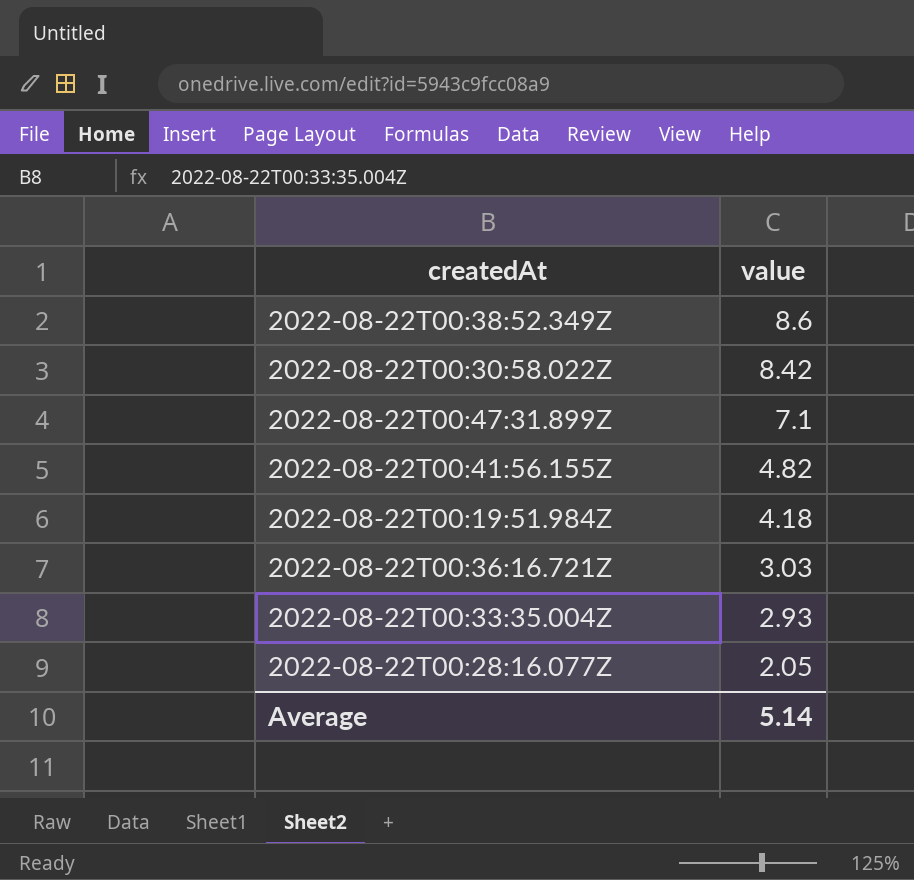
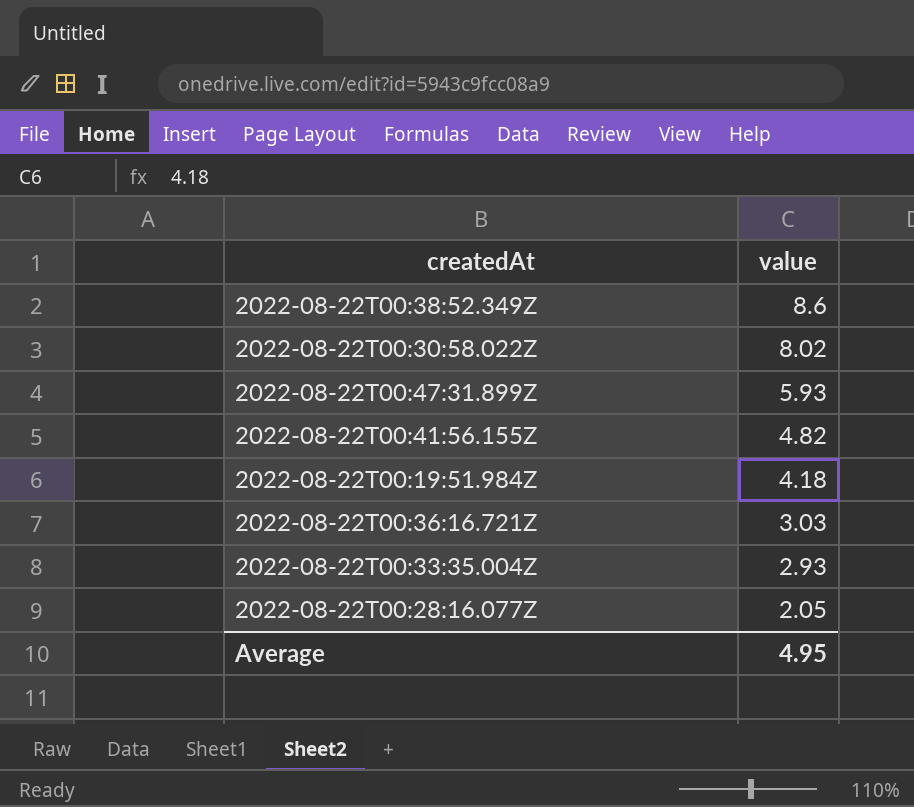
2022-08-22T00:30:58.022Z | value: 8.42 -> 8.02
2022-08-22T00:47:31.899Z | value: 7.1 -> 5.93
Average | value: 5.14 -> 4.95

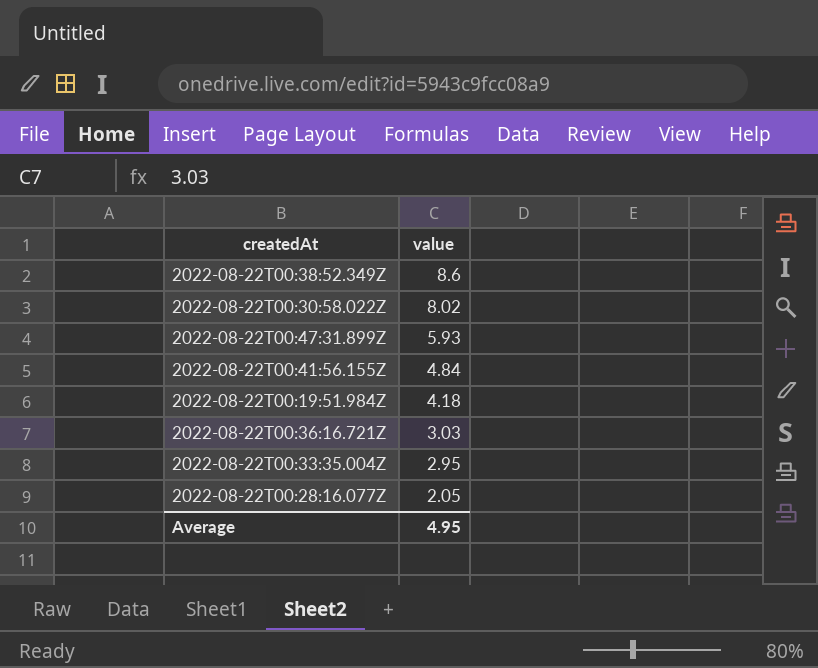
2022-08-22T00:41:56.155Z | value: 4.82 -> 4.84
2022-08-22T00:33:35.004Z | value: 2.93 -> 2.95

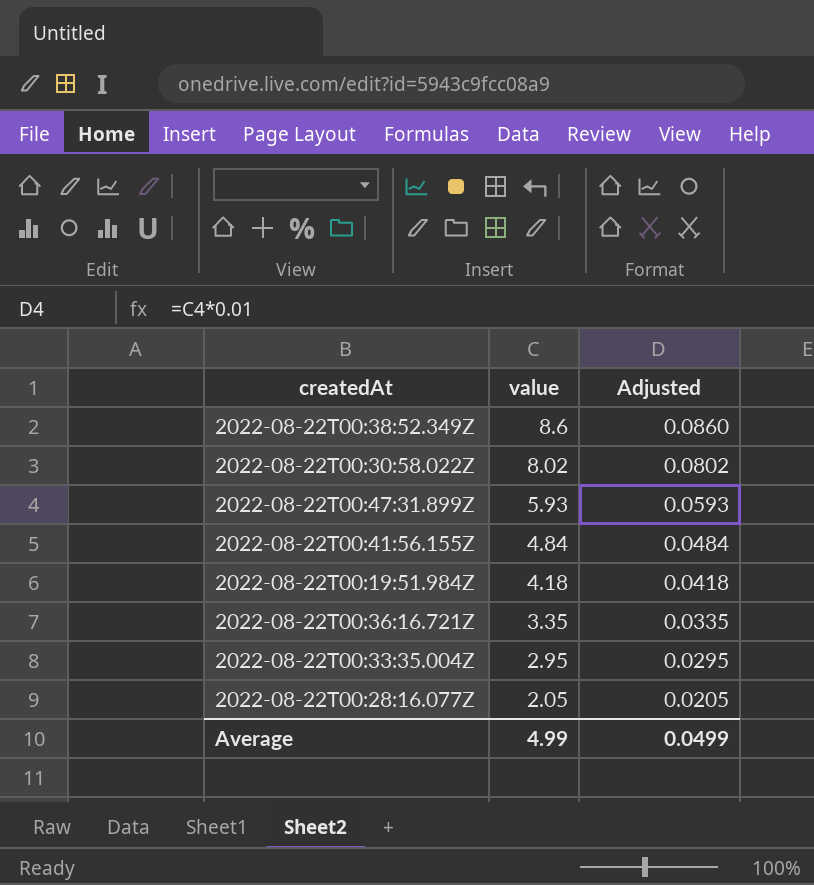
column Adjusted | formula: none -> [value] * 0.01
2022-08-22T00:36:16.721Z | value: 3.03 -> 3.35
Average | value: 4.95 -> 4.99

